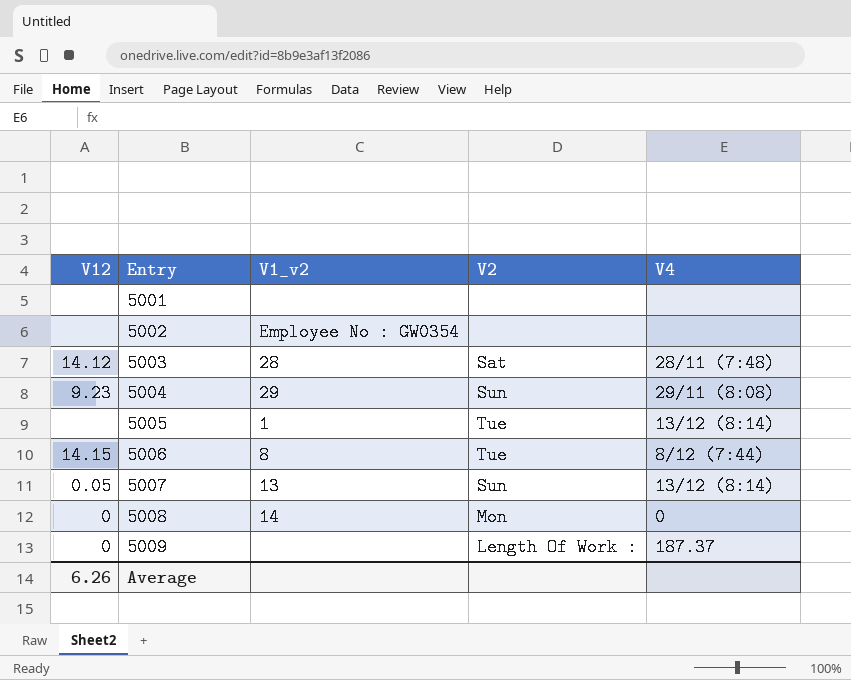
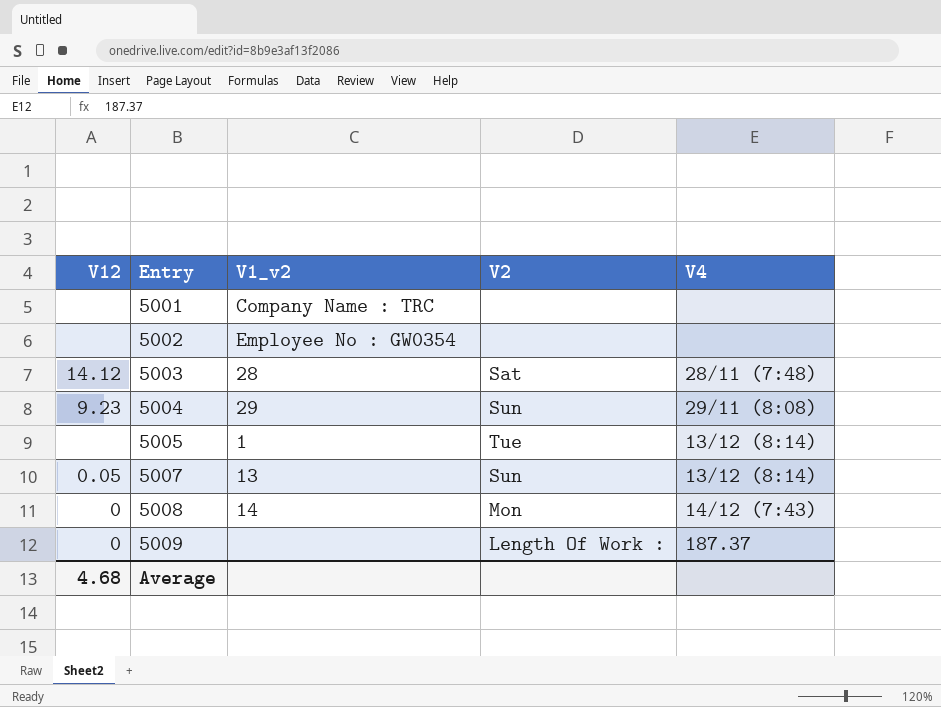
row 5006: 14.15 | 8 | Tue | 8/12 (7:44) -> none
5001 | V1_v2: none -> Company Name : TRC
5008 | V4: 0 -> 14/12 (7:43)
Average | V12: 6.26 -> 4.68

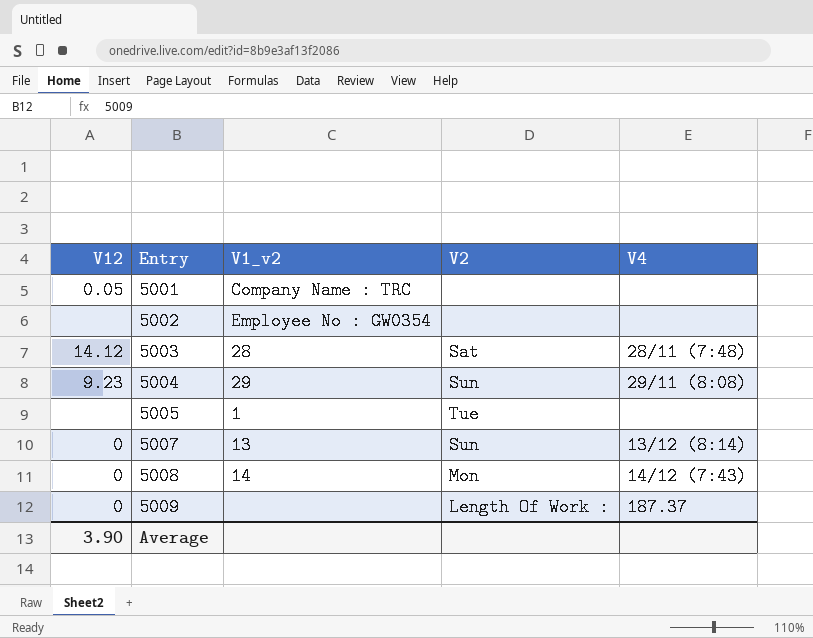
5001 | V12: none -> 0.05
5005 | V4: 13/12 (8:14) -> none
5007 | V12: 0.05 -> 0
Average | V12: 4.68 -> 3.90

